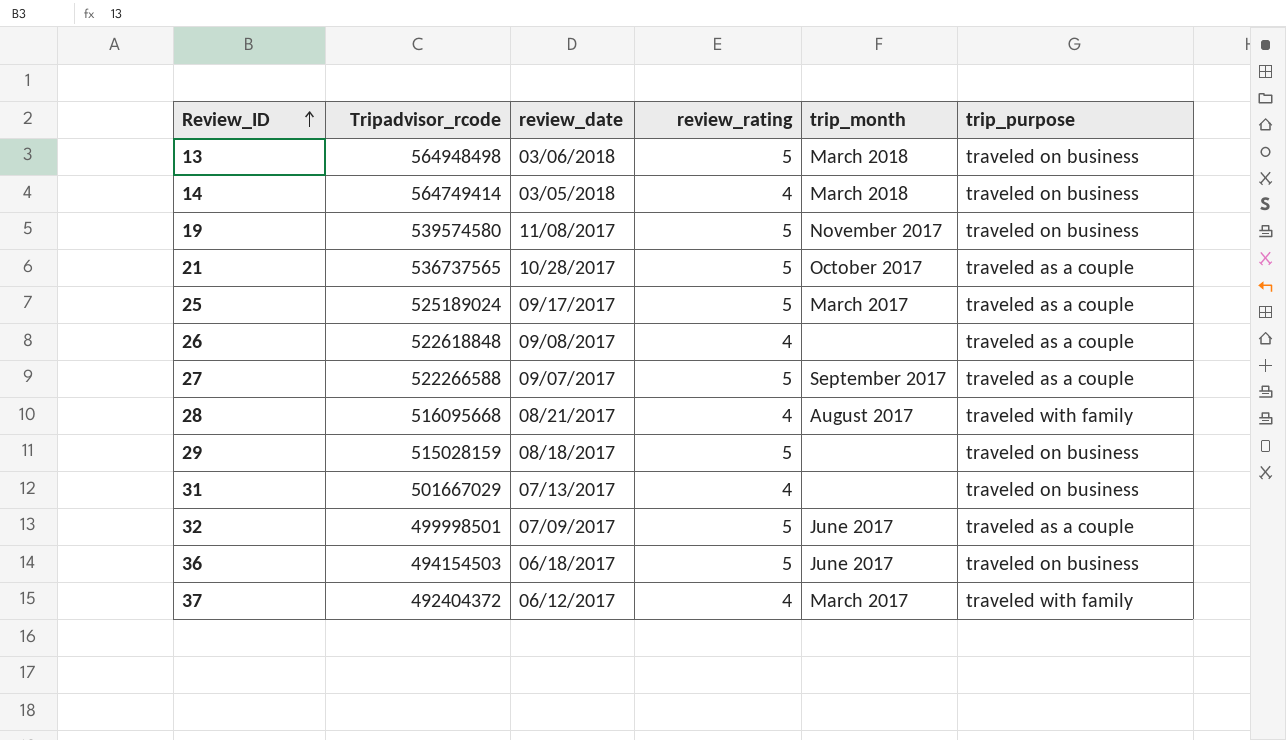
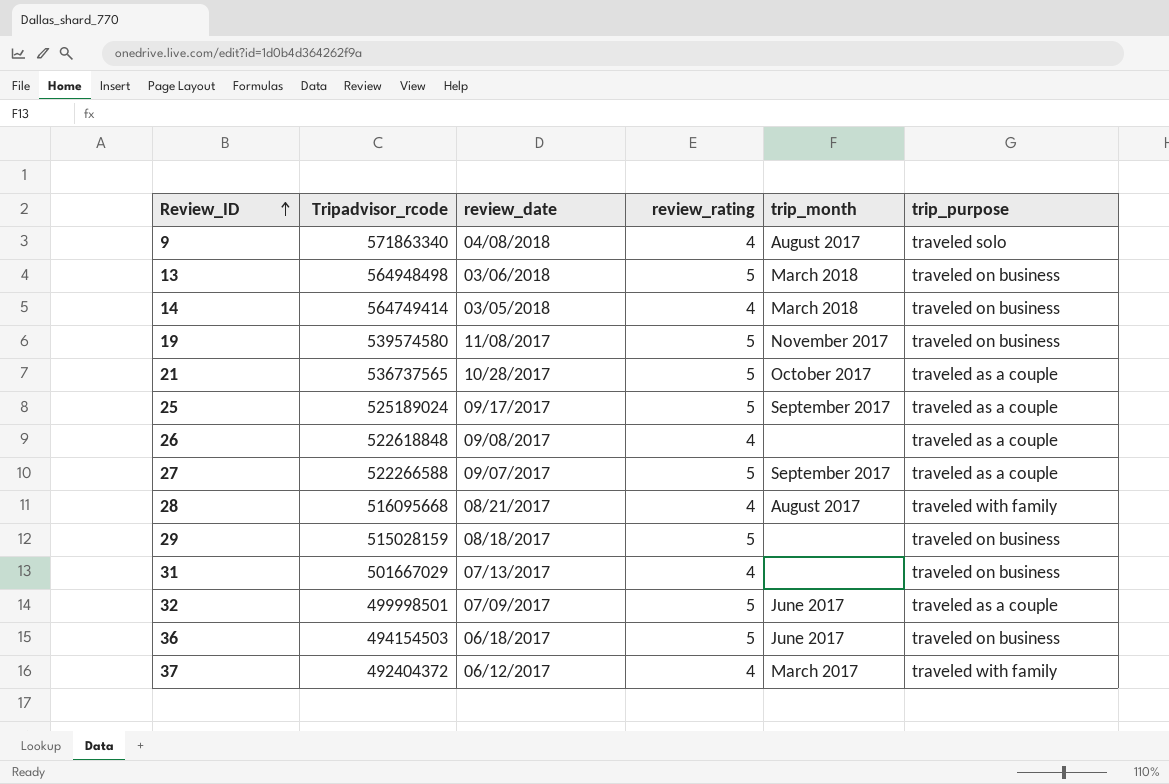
row 9: none -> 571863340 | 04/08/2018 | 4 | August 2017 | traveled solo
25 | trip_month: March 2017 -> September 2017

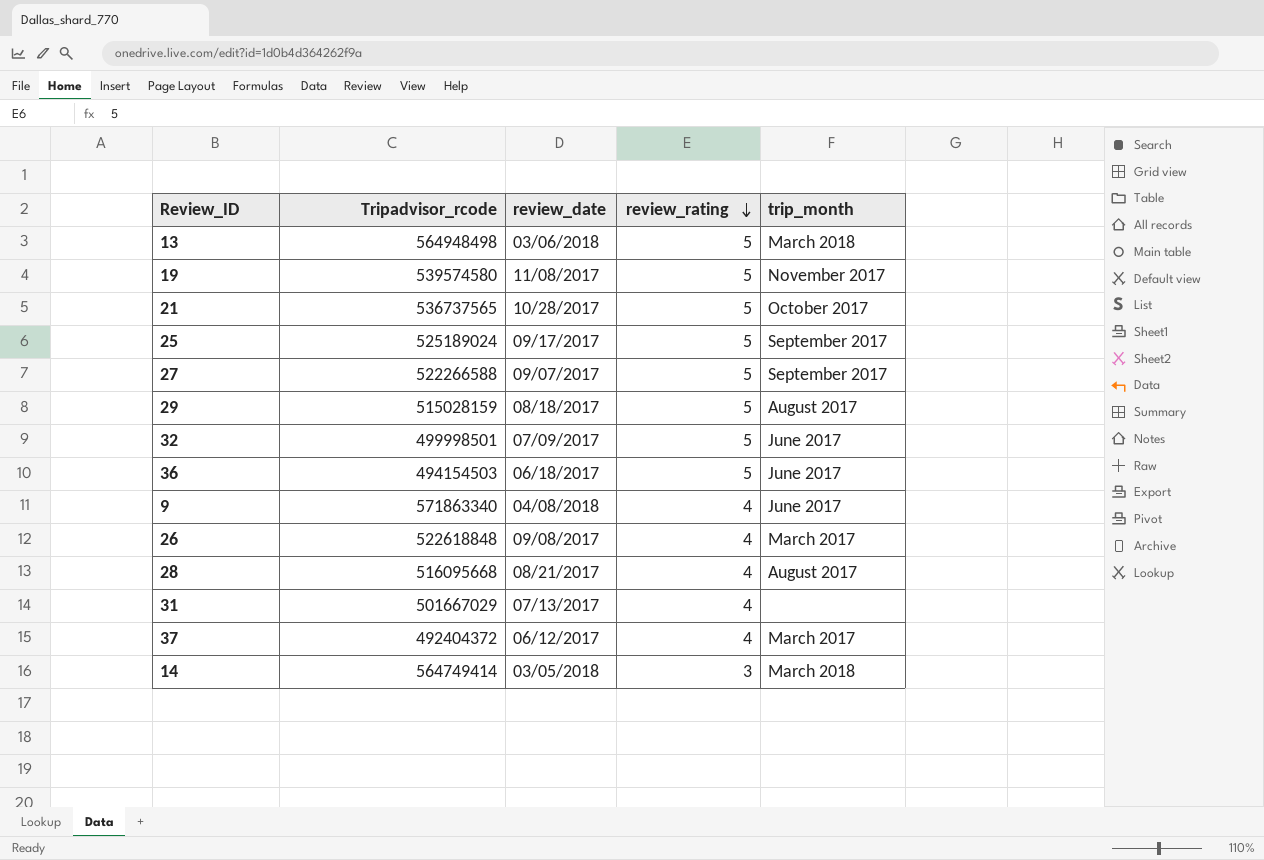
row order: Review_ID ascending -> review_rating descending
column trip_purpose | position: 6 -> none
29 | trip_month: none -> August 2017
9 | trip_month: August 2017 -> June 2017
26 | trip_month: none -> March 2017
14 | review_rating: 4 -> 3

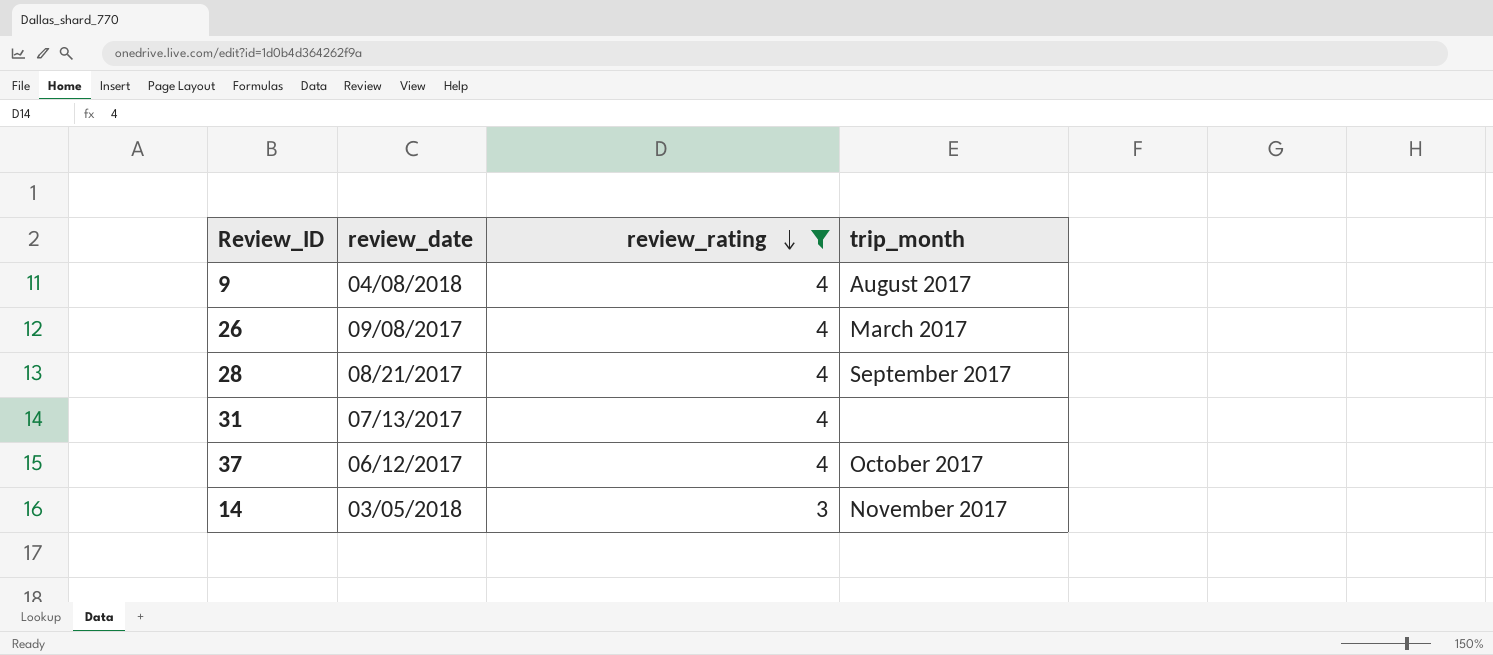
filter: none -> review_rating != 5
column Tripadvisor_rcode | position: 2 -> none
9 | trip_month: June 2017 -> August 2017
28 | trip_month: August 2017 -> September 2017
37 | trip_month: March 2017 -> October 2017
14 | trip_month: March 2018 -> November 2017

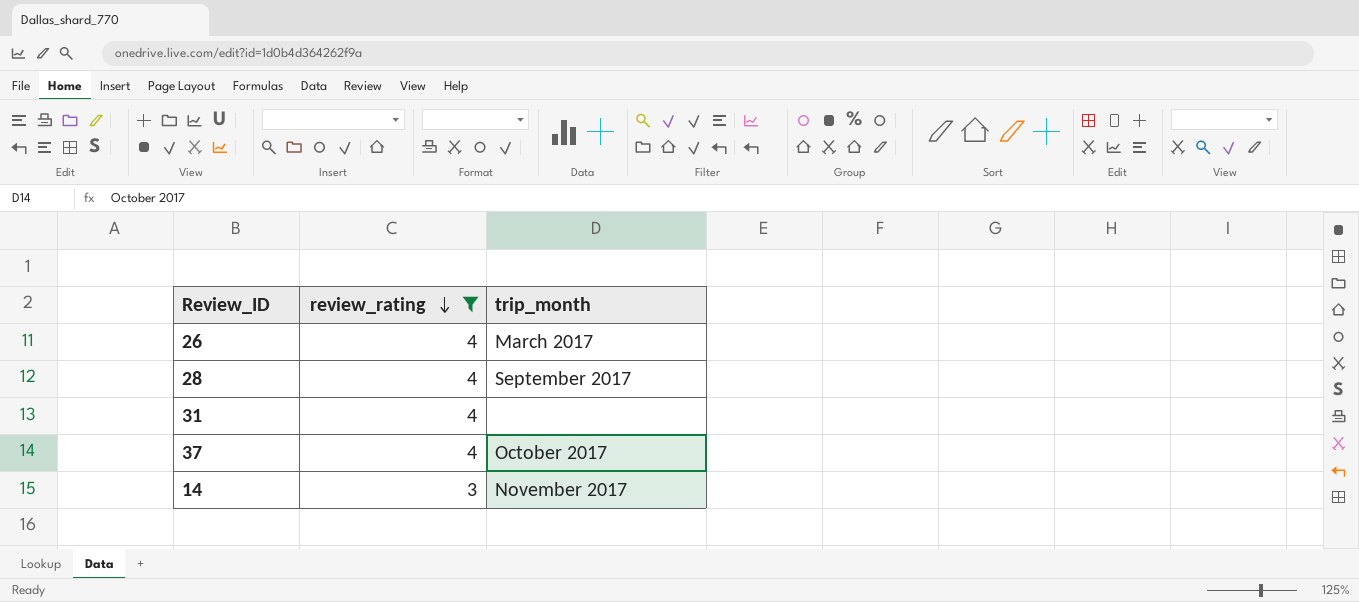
column review_date | position: 2 -> none
row 9: 04/08/2018 | 4 | August 2017 -> none

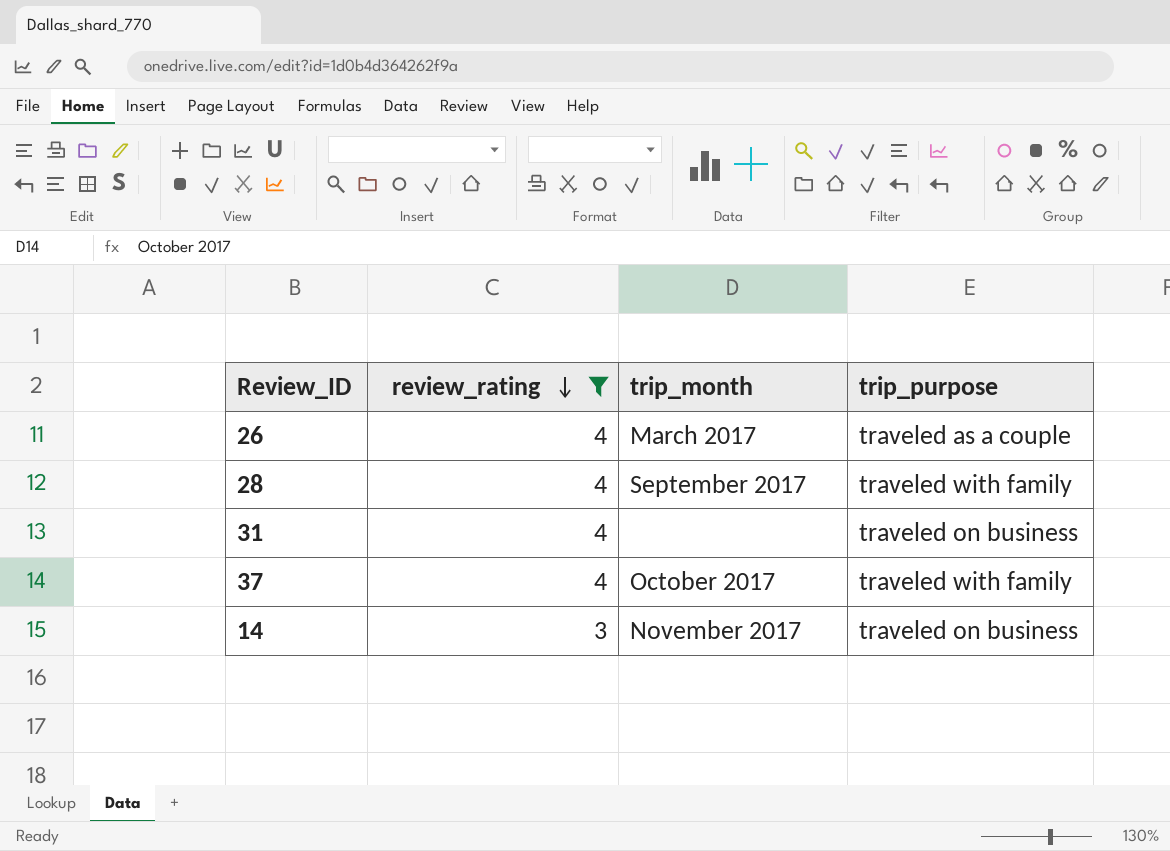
column trip_purpose | position: none -> 4

